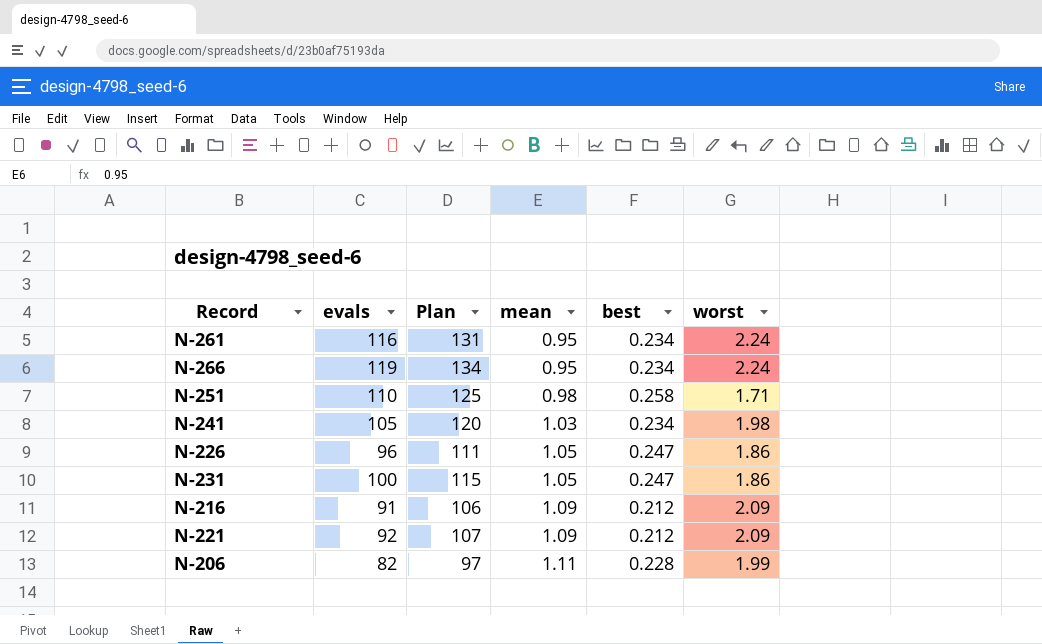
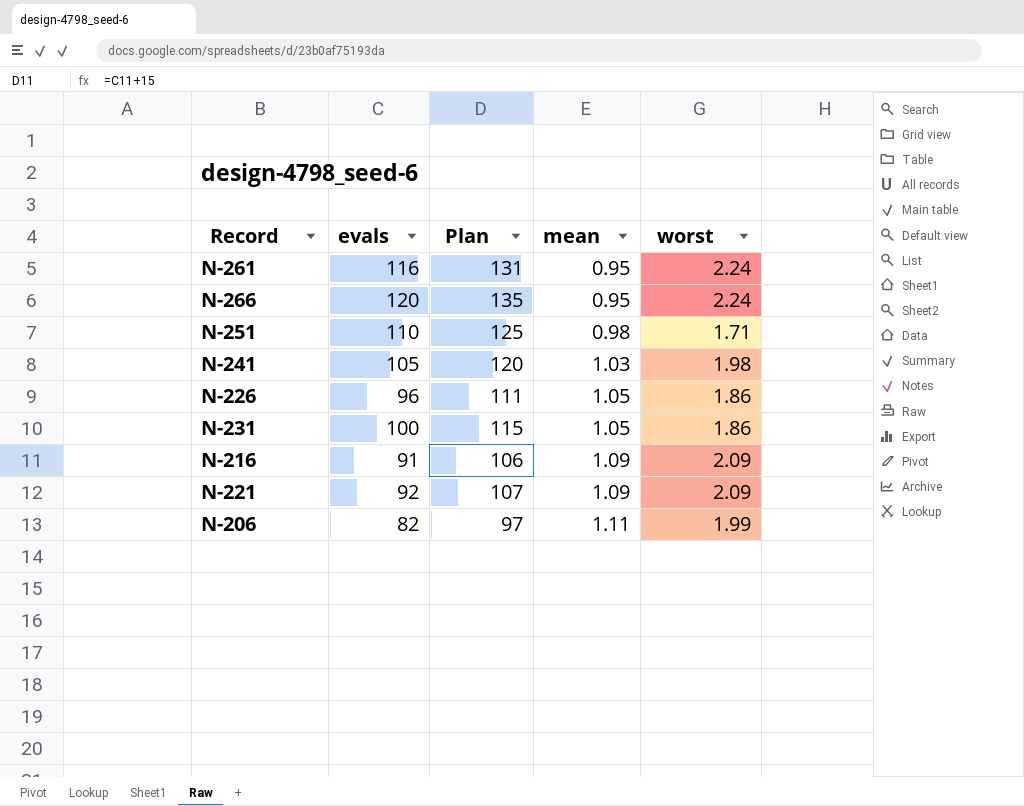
column best | position: 5 -> none
N-266 | evals: 119 -> 120
N-266 | Plan: 134 -> 135

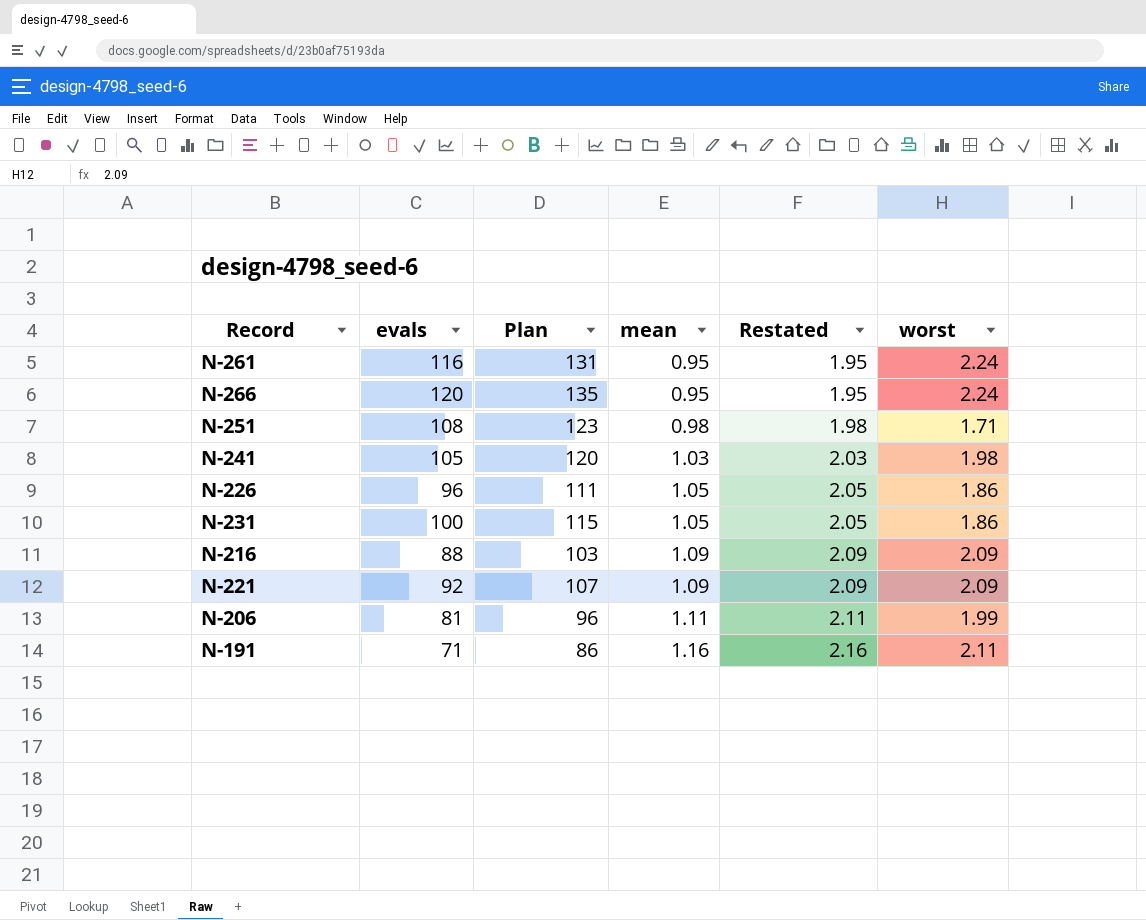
column Restated | formula: none -> [mean] + 1
N-251 | evals: 110 -> 108
N-251 | Plan: 125 -> 123
N-216 | evals: 91 -> 88
N-216 | Plan: 106 -> 103
N-206 | evals: 82 -> 81
N-206 | Plan: 97 -> 96
row N-191: none -> 71 | 86 | 1.16 | 2.16 | 2.11

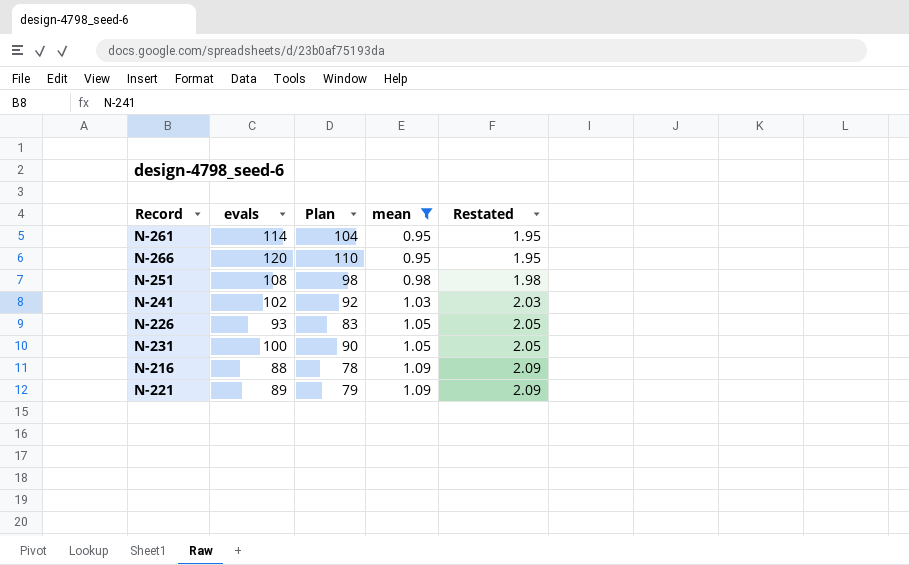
filter: none -> mean <= 1.09
column worst | position: 6 -> none
column Plan | formula: [evals] + 15 -> [evals] - 10
N-261 | evals: 116 -> 114
N-241 | evals: 105 -> 102
N-226 | evals: 96 -> 93
N-221 | evals: 92 -> 89

